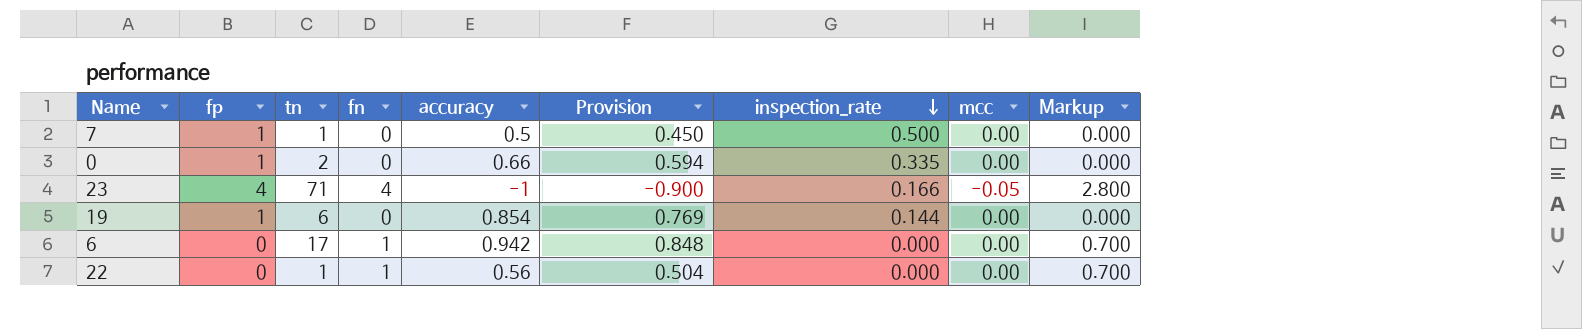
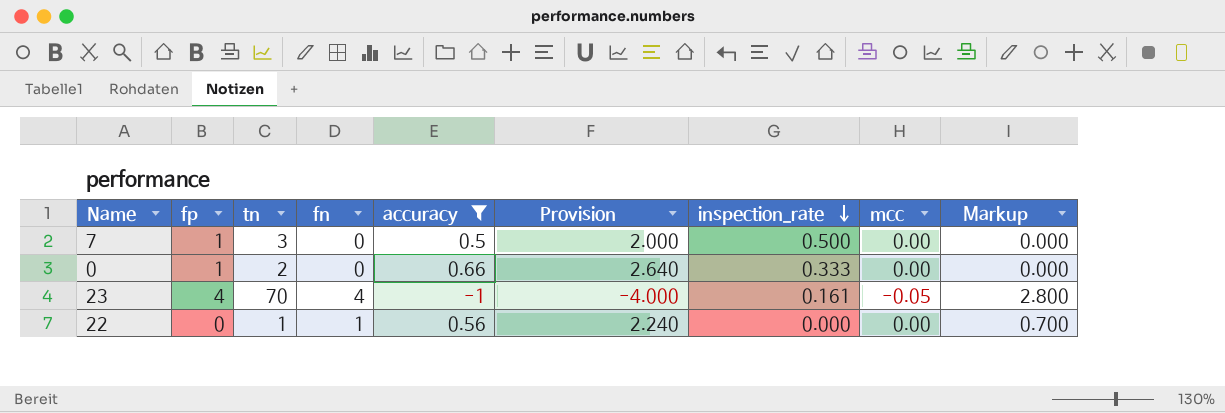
filter: none -> accuracy <= 0.66
column Provision | formula: [accuracy] * 0.9 -> [accuracy] * 4
7 | tn: 1 -> 3
0 | inspection_rate: 0.335 -> 0.333
23 | tn: 71 -> 70
23 | inspection_rate: 0.166 -> 0.161

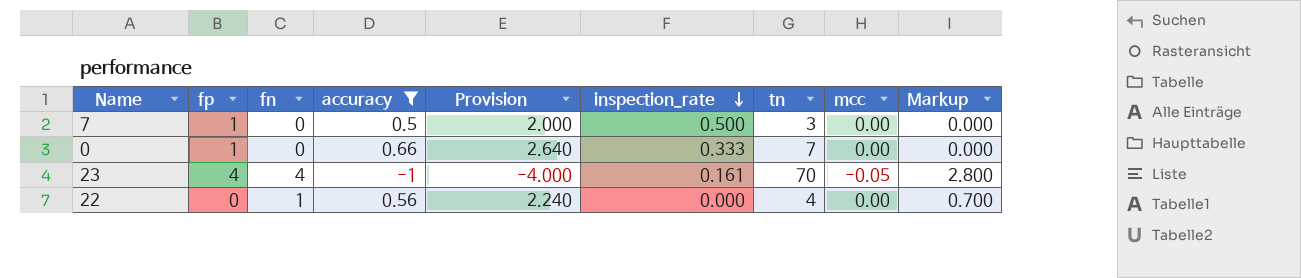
column tn | position: 3 -> 7
0 | tn: 2 -> 7
22 | tn: 1 -> 4

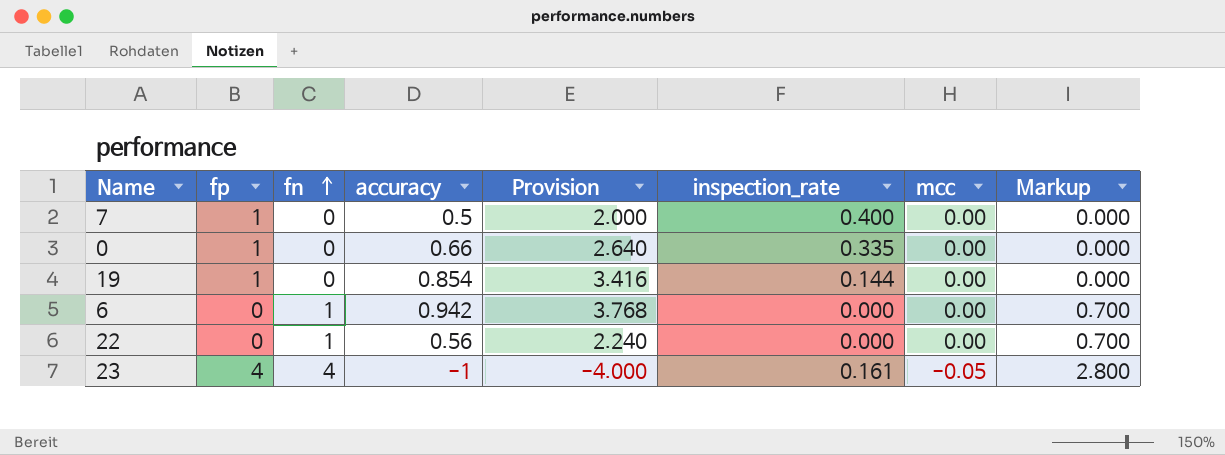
filter: accuracy <= 0.66 -> none
row order: inspection_rate descending -> fn ascending
column tn | position: 7 -> none
7 | inspection_rate: 0.500 -> 0.400
0 | inspection_rate: 0.333 -> 0.335

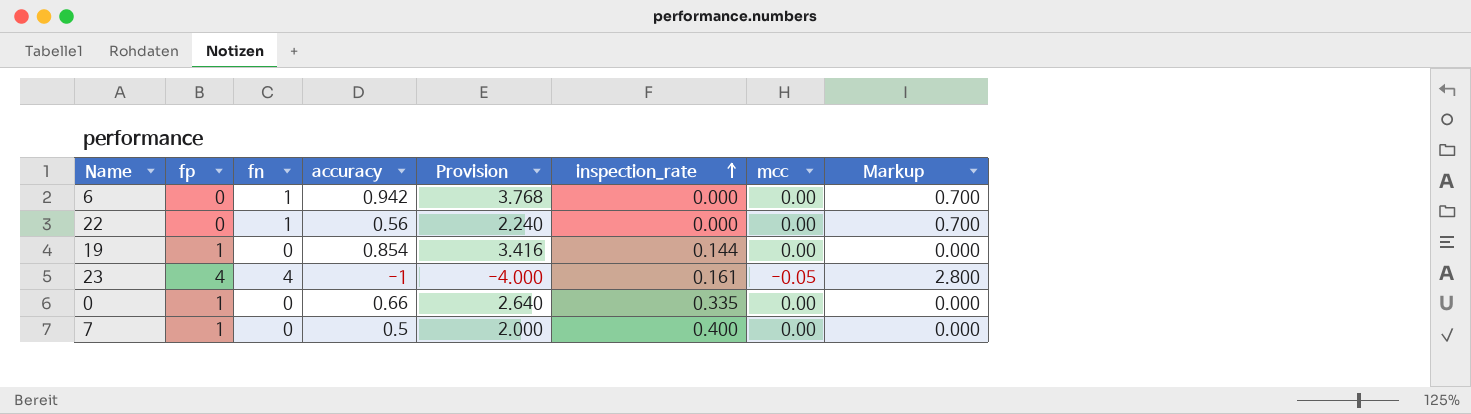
row order: fn ascending -> inspection_rate ascending

